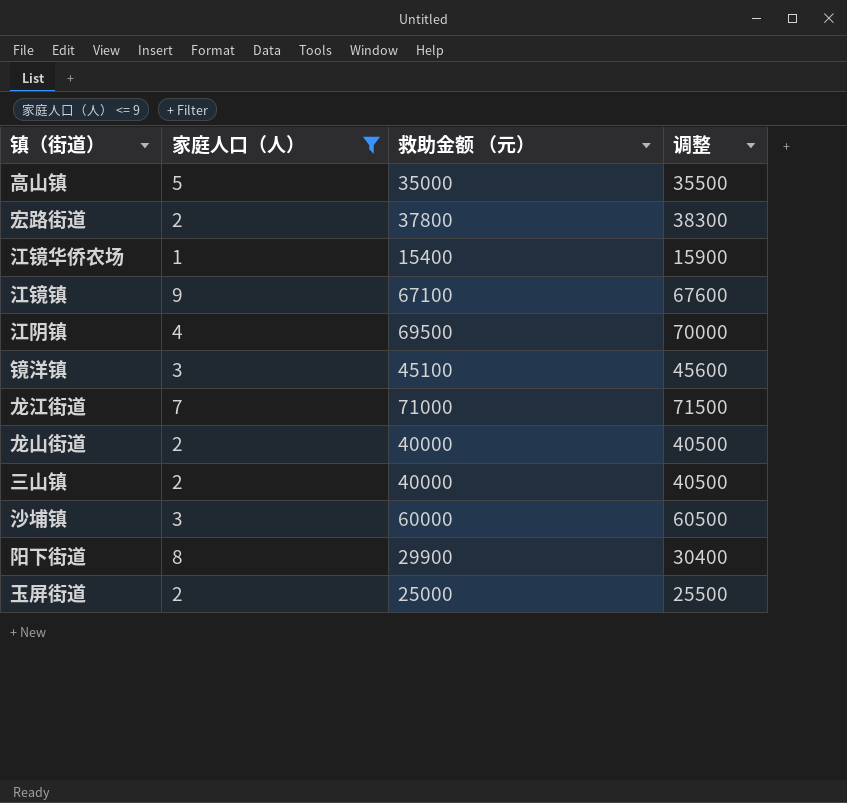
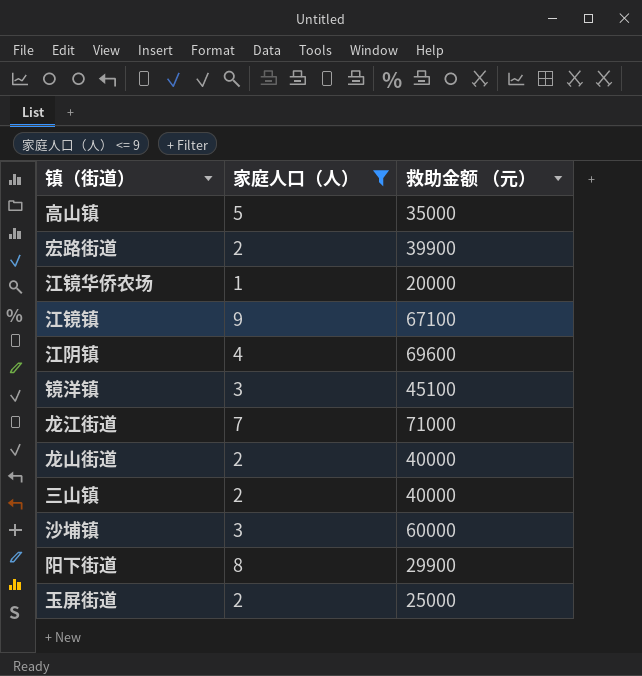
column 调整 | formula: [救助金额 （元）] + 500 -> none
宏路街道 | 救助金额 （元）: 37800 -> 39900
江镜华侨农场 | 救助金额 （元）: 15400 -> 20000
江阴镇 | 救助金额 （元）: 69500 -> 69600

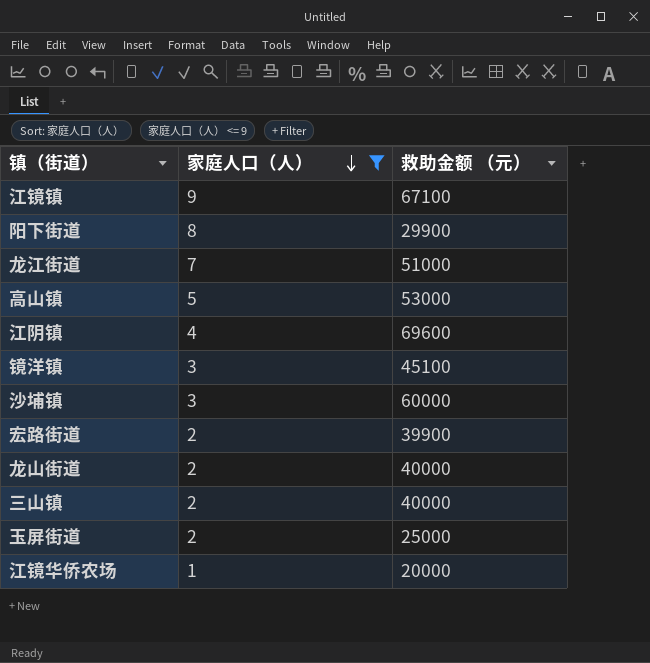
row order: none -> 家庭人口（人） descending
龙江街道 | 救助金额 （元）: 71000 -> 51000
高山镇 | 救助金额 （元）: 35000 -> 53000

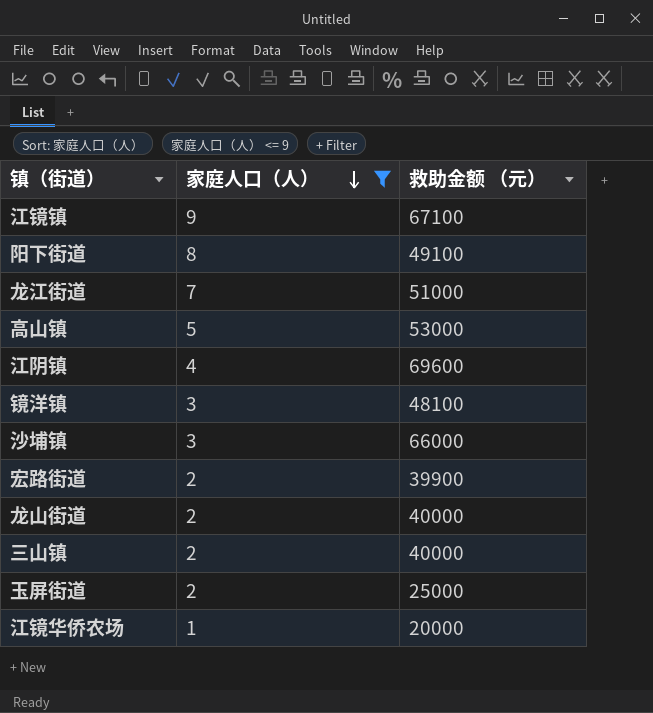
阳下街道 | 救助金额 （元）: 29900 -> 49100
镜洋镇 | 救助金额 （元）: 45100 -> 48100
沙埔镇 | 救助金额 （元）: 60000 -> 66000

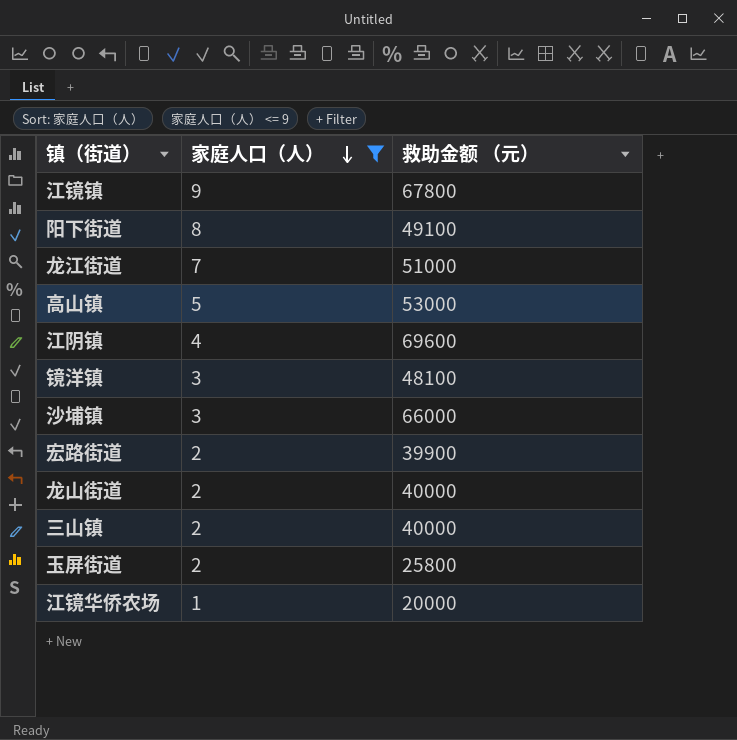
江镜镇 | 救助金额 （元）: 67100 -> 67800
玉屏街道 | 救助金额 （元）: 25000 -> 25800

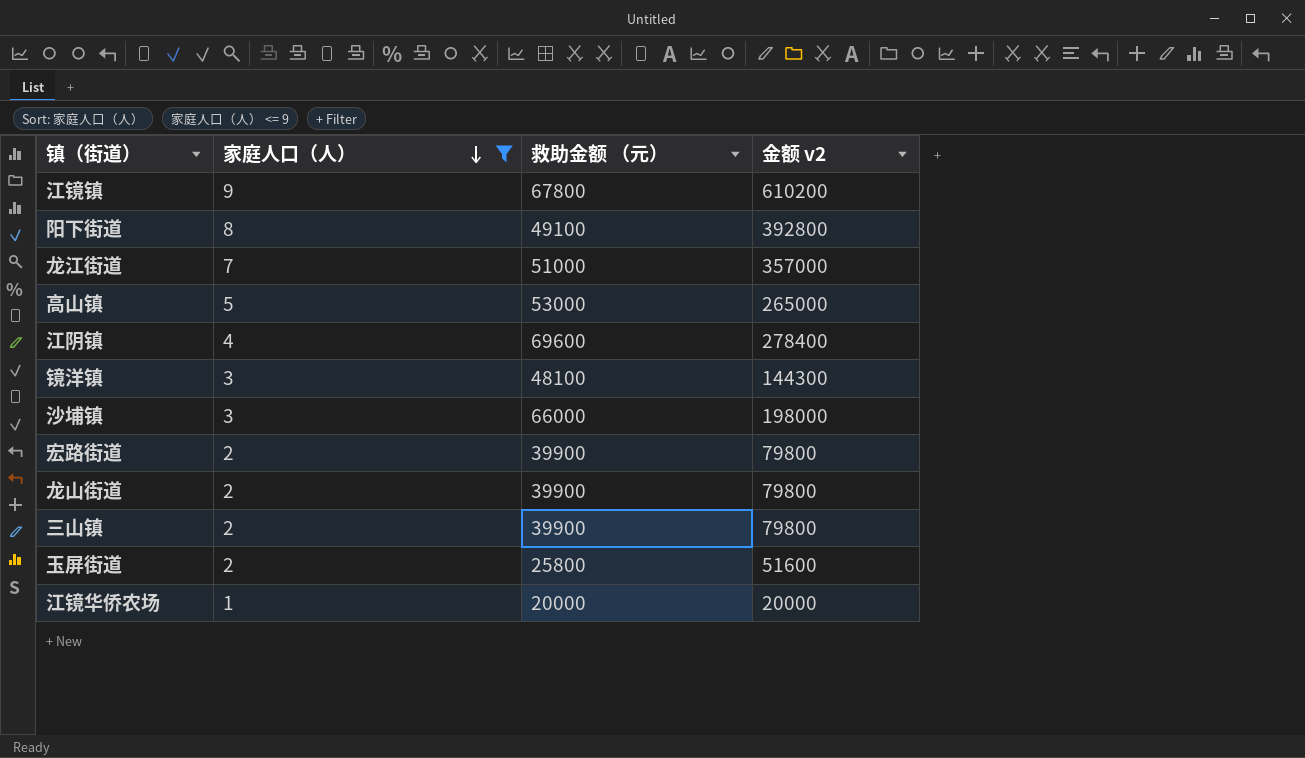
column 金额 v2 | formula: none -> [家庭人口（人）] * [救助金额 （元）]
龙山街道 | 救助金额 （元）: 40000 -> 39900
三山镇 | 救助金额 （元）: 40000 -> 39900

